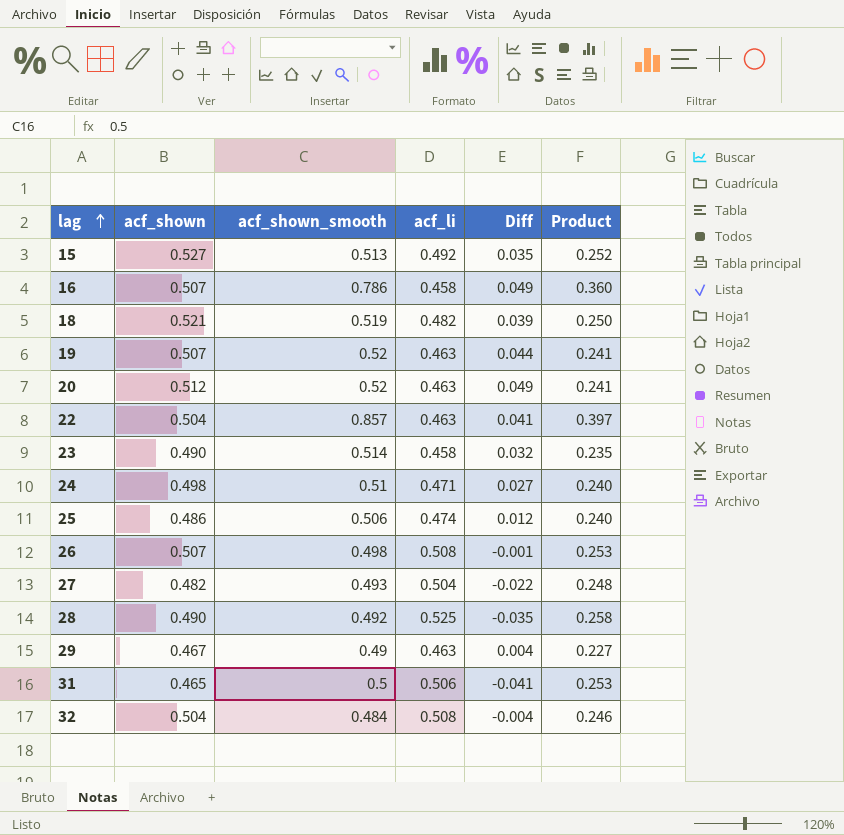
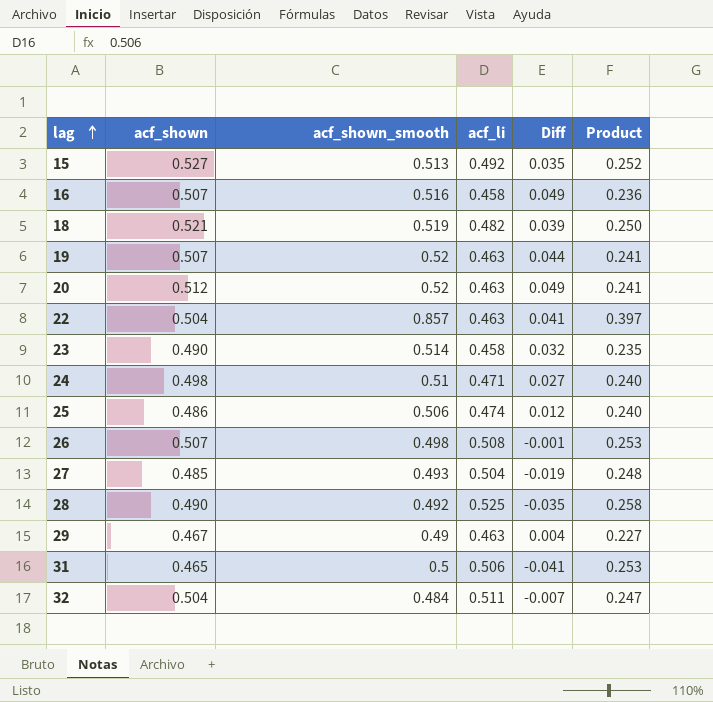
16 | acf_shown_smooth: 0.786 -> 0.516
16 | Product: 0.360 -> 0.236
27 | acf_shown: 0.482 -> 0.485
27 | Diff: -0.022 -> -0.019
32 | acf_li: 0.508 -> 0.511
32 | Diff: -0.004 -> -0.007
32 | Product: 0.246 -> 0.247

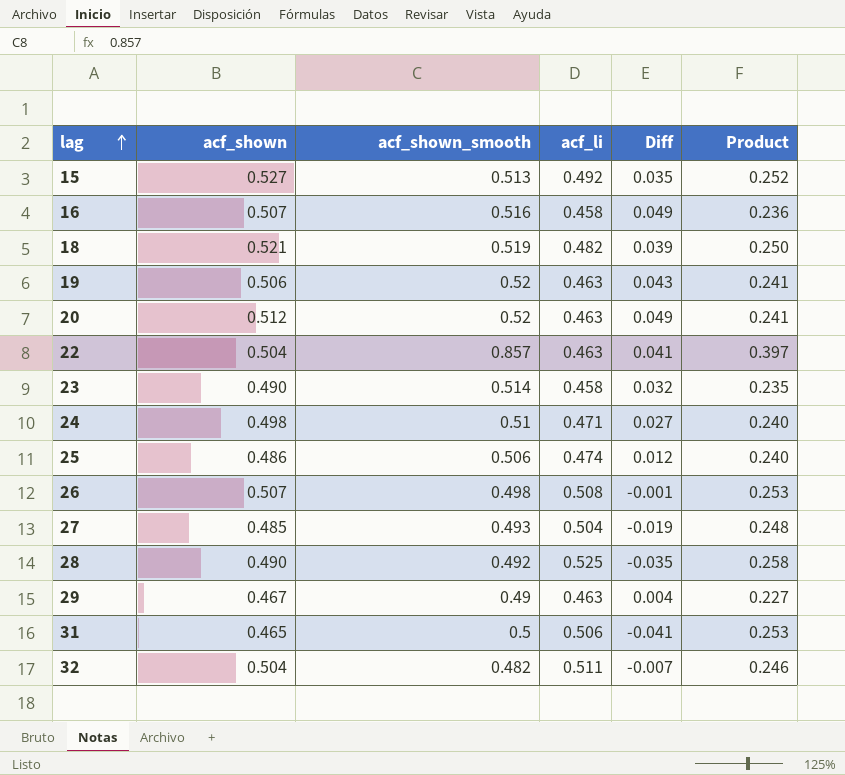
19 | acf_shown: 0.507 -> 0.506
19 | Diff: 0.044 -> 0.043
32 | acf_shown_smooth: 0.484 -> 0.482
32 | Product: 0.247 -> 0.246

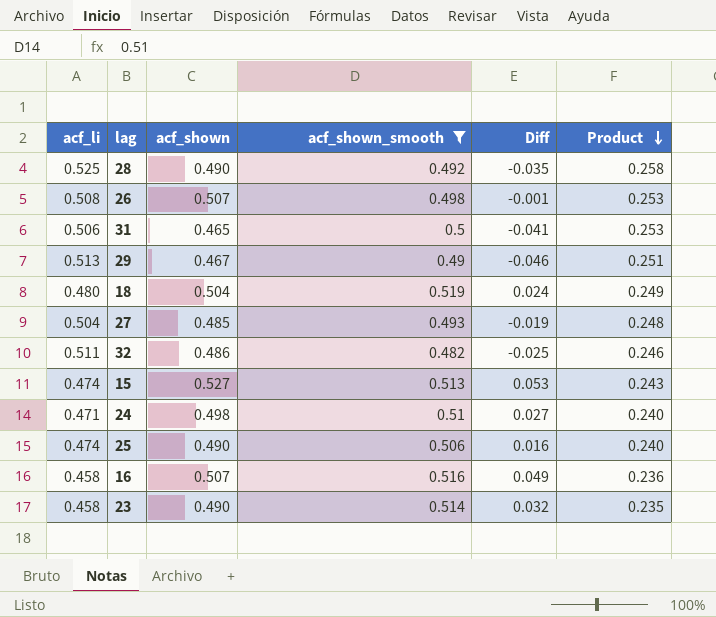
filter: none -> acf_shown_smooth <= 0.519
row order: lag ascending -> Product descending
column acf_li | position: 4 -> 1
29 | acf_li: 0.463 -> 0.513
29 | Diff: 0.004 -> -0.046
29 | Product: 0.227 -> 0.251
18 | acf_li: 0.482 -> 0.480
18 | acf_shown: 0.521 -> 0.504
18 | Diff: 0.039 -> 0.024
18 | Product: 0.250 -> 0.249
32 | acf_shown: 0.504 -> 0.486
32 | Diff: -0.007 -> -0.025
15 | acf_li: 0.492 -> 0.474
15 | Diff: 0.035 -> 0.053
15 | Product: 0.252 -> 0.243
25 | acf_shown: 0.486 -> 0.490
25 | Diff: 0.012 -> 0.016

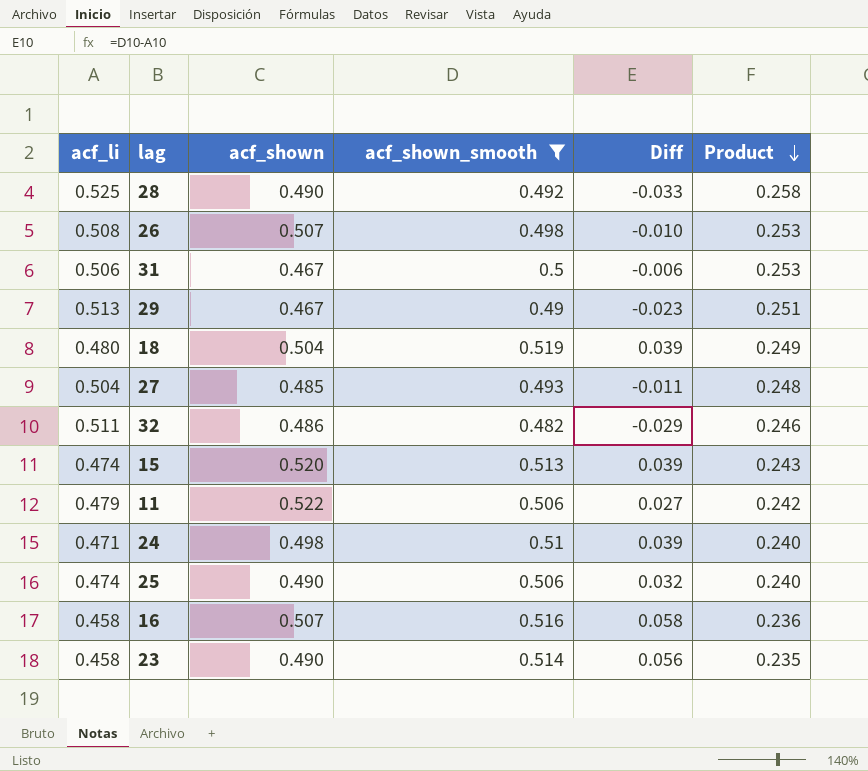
column Diff | formula: [acf_shown] - [acf_li] -> [acf_shown_smooth] - [acf_li]
31 | acf_shown: 0.465 -> 0.467
15 | acf_shown: 0.527 -> 0.520
row 11: none -> 0.479 | 0.522 | 0.506 | 0.027 | 0.242

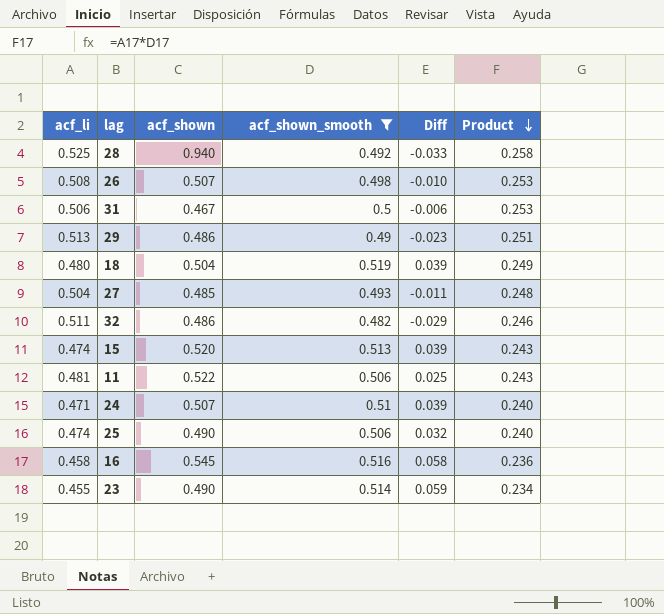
28 | acf_shown: 0.490 -> 0.940
29 | acf_shown: 0.467 -> 0.486
11 | acf_li: 0.479 -> 0.481
11 | Diff: 0.027 -> 0.025
11 | Product: 0.242 -> 0.243
24 | acf_shown: 0.498 -> 0.507
16 | acf_shown: 0.507 -> 0.545
23 | acf_li: 0.458 -> 0.455
23 | Diff: 0.056 -> 0.059
23 | Product: 0.235 -> 0.234

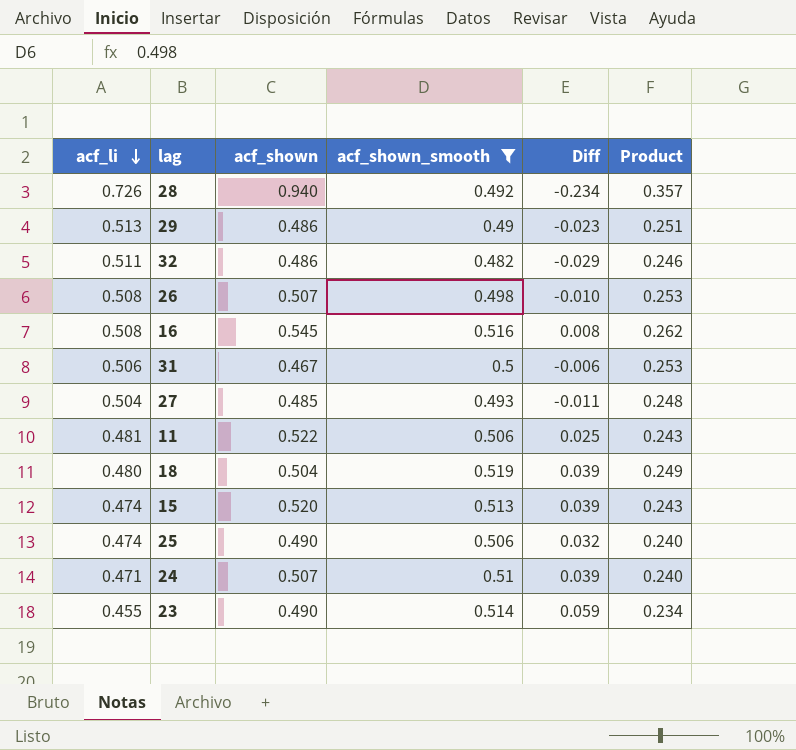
row order: Product descending -> acf_li descending
28 | acf_li: 0.525 -> 0.726
28 | Diff: -0.033 -> -0.234
28 | Product: 0.258 -> 0.357
16 | acf_li: 0.458 -> 0.508
16 | Diff: 0.058 -> 0.008
16 | Product: 0.236 -> 0.262

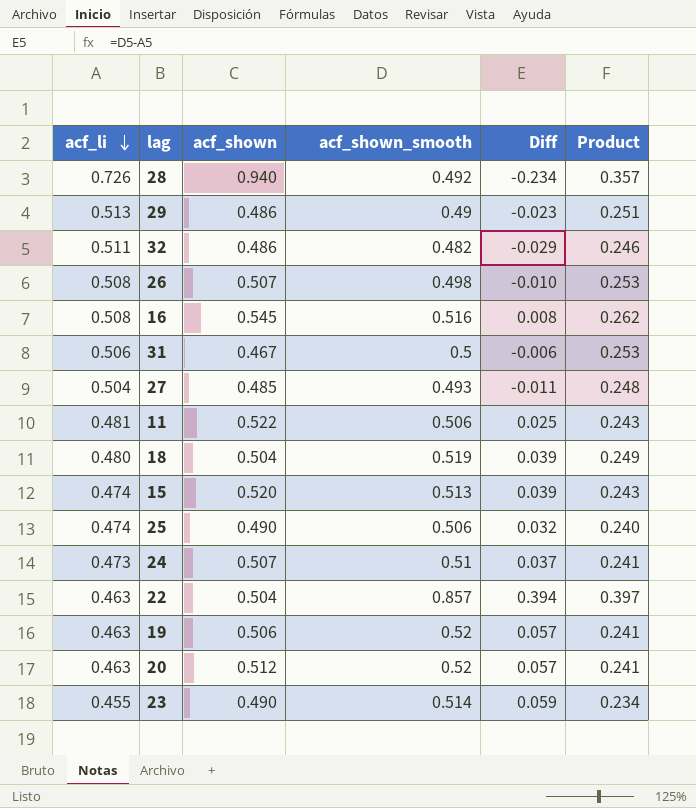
filter: acf_shown_smooth <= 0.519 -> none
24 | acf_li: 0.471 -> 0.473
24 | Diff: 0.039 -> 0.037
24 | Product: 0.240 -> 0.241

